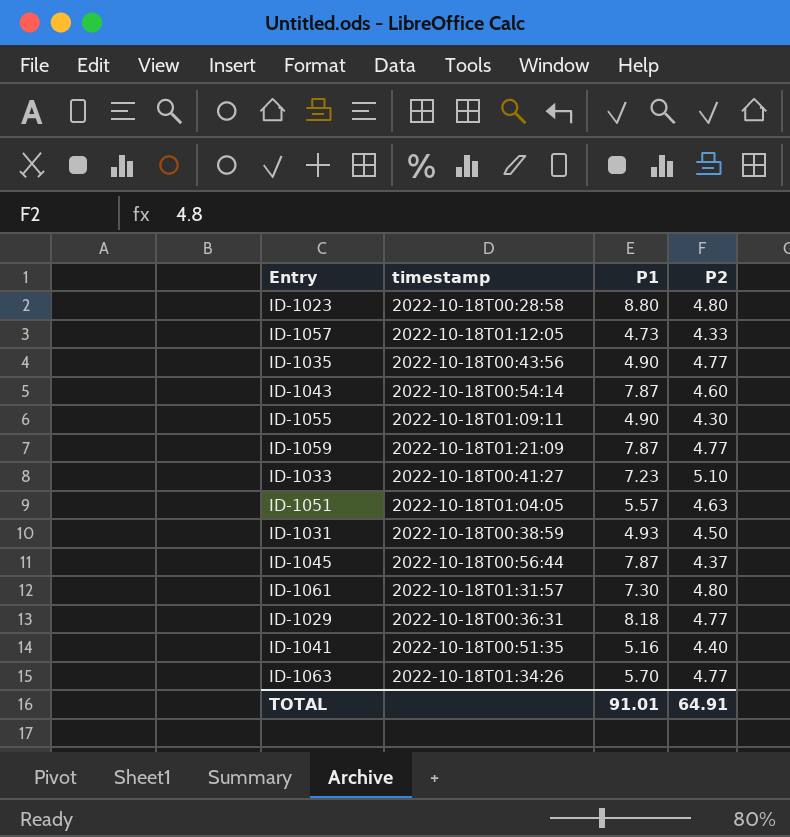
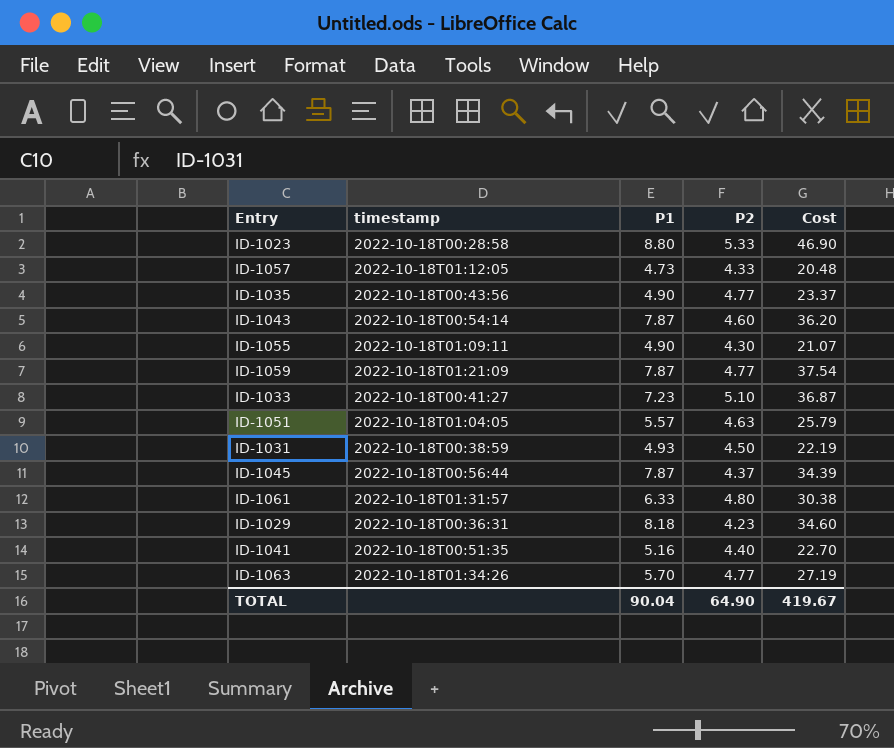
column Cost | formula: none -> [P1] * [P2]
ID-1023 | P2: 4.80 -> 5.33
ID-1061 | P1: 7.30 -> 6.33
ID-1029 | P2: 4.77 -> 4.23
TOTAL | P1: 91.01 -> 90.04
TOTAL | P2: 64.91 -> 64.90

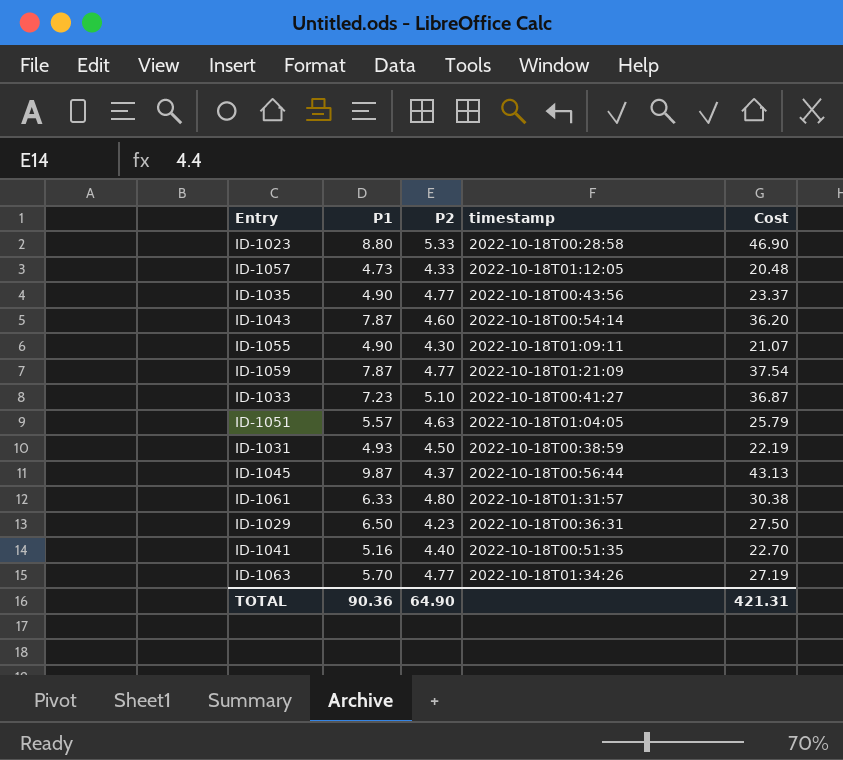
column timestamp | position: 2 -> 4
ID-1045 | P1: 7.87 -> 9.87
ID-1045 | Cost: 34.39 -> 43.13
ID-1029 | P1: 8.18 -> 6.50
ID-1029 | Cost: 34.60 -> 27.50
TOTAL | P1: 90.04 -> 90.36
TOTAL | Cost: 419.67 -> 421.31

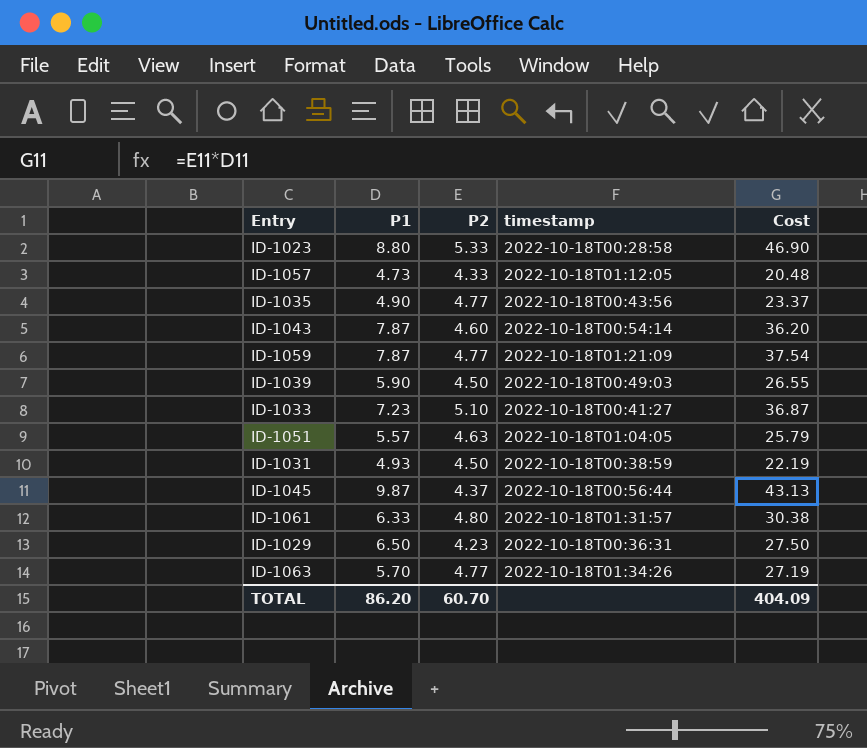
row ID-1055: 4.90 | 4.30 | 2022-10-18T01:09:11 | 21.07 -> none
row ID-1041: 5.16 | 4.40 | 2022-10-18T00:51:35 | 22.70 -> none
row ID-1039: none -> 5.90 | 4.50 | 2022-10-18T00:49:03 | 26.55
TOTAL | P1: 90.36 -> 86.20
TOTAL | P2: 64.90 -> 60.70
TOTAL | Cost: 421.31 -> 404.09

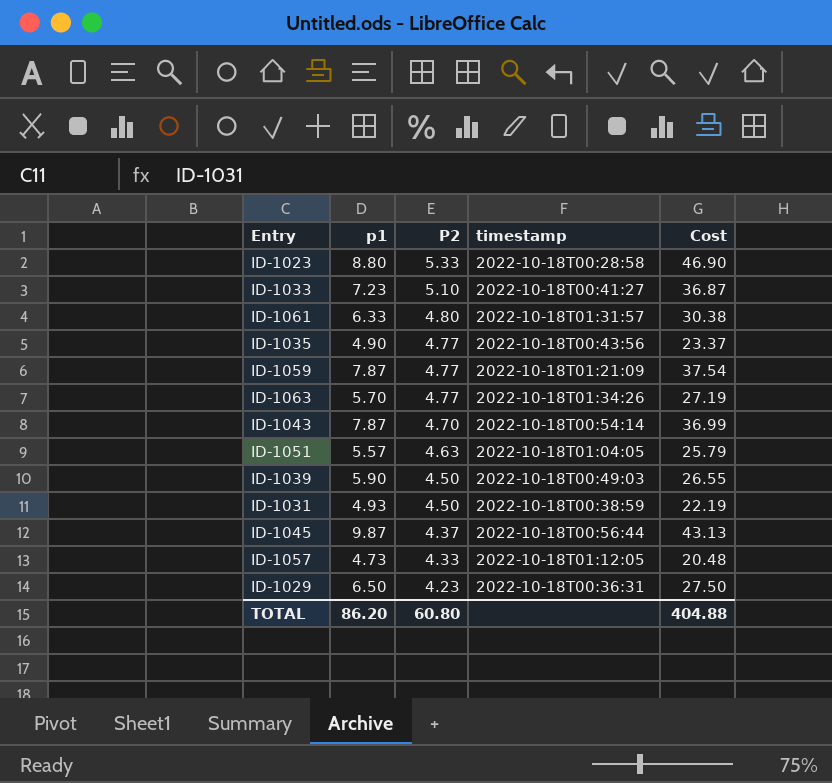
row order: none -> P2 descending
column name: P1 -> p1
ID-1043 | P2: 4.60 -> 4.70
ID-1043 | Cost: 36.20 -> 36.99
TOTAL | P2: 60.70 -> 60.80
TOTAL | Cost: 404.09 -> 404.88

